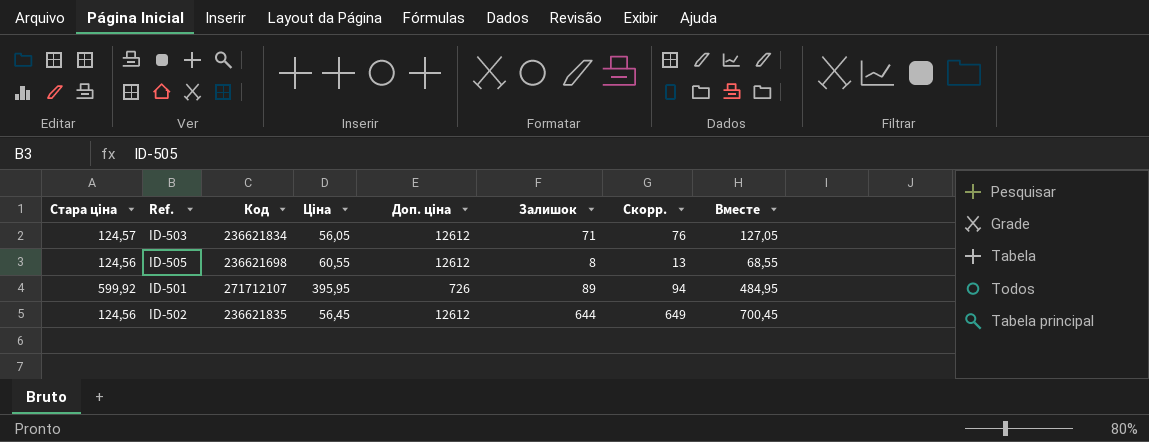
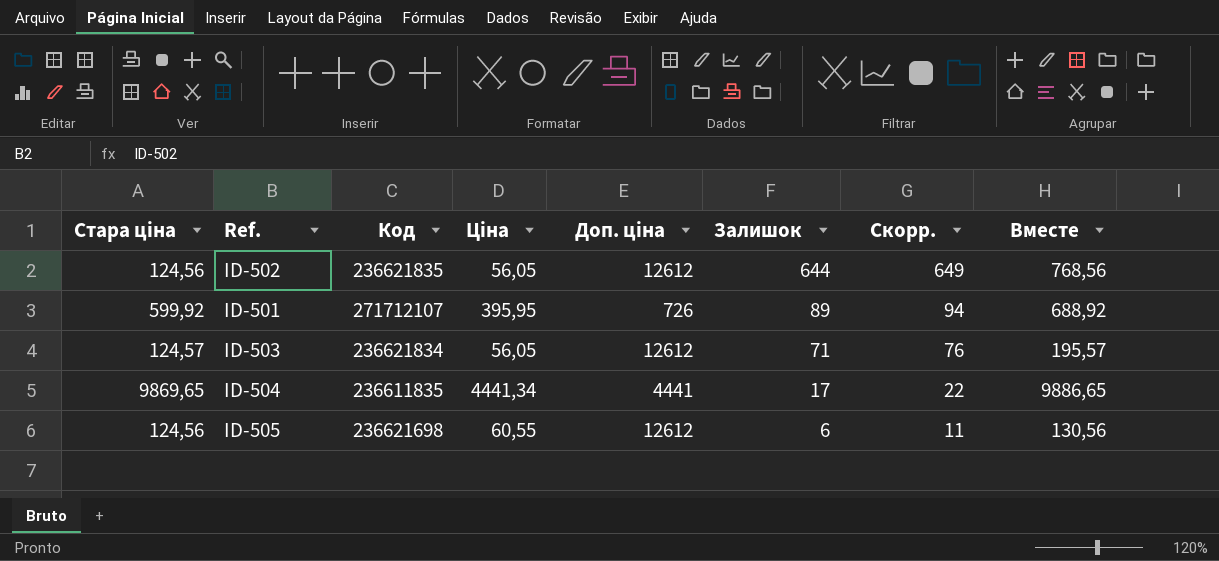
row order: none -> Залишок descending
column Вместе | formula: [Ціна] + [Залишок] -> [Стара ціна] + [Залишок]
ID-502 | Ціна: 56,45 -> 56,05
row ID-504: none -> 9869,65 | 236611835 | 4441,34 | 4441 | 17 | 22 | 9886,65
ID-505 | Залишок: 8 -> 6
ID-505 | Скорр.: 13 -> 11

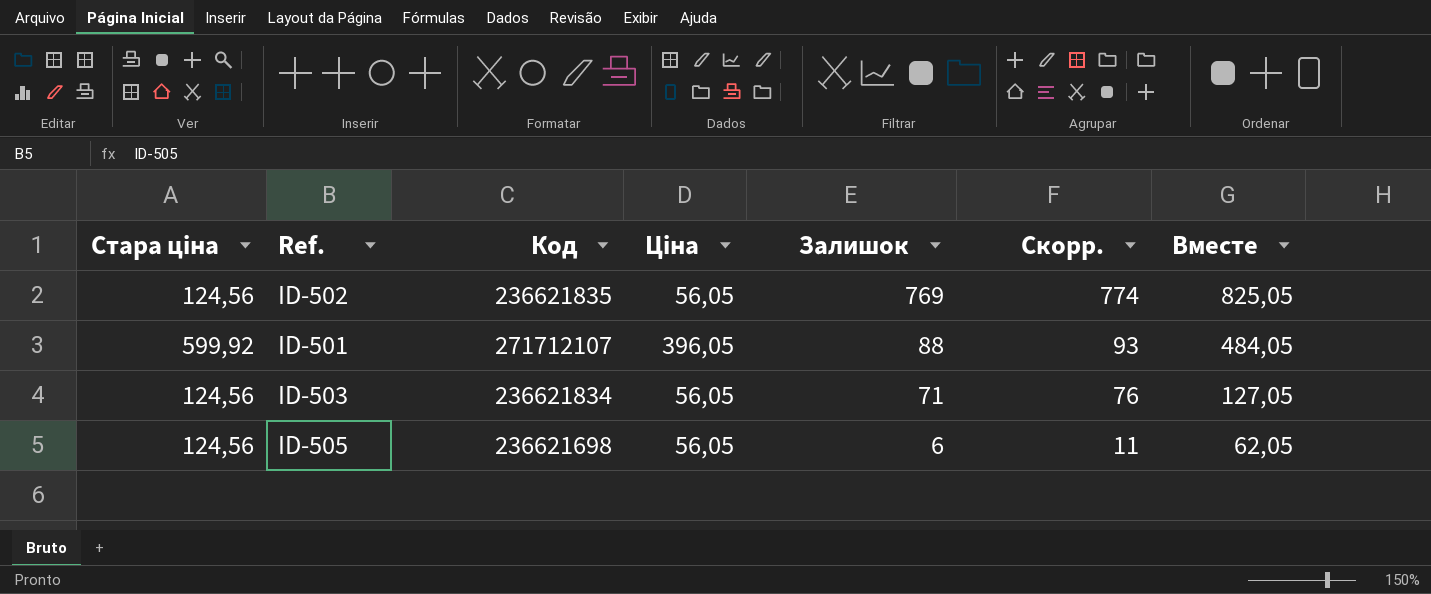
column Доп. ціна | position: 5 -> none
column Вместе | formula: [Стара ціна] + [Залишок] -> [Ціна] + [Залишок]
row ID-504: 9869,65 | 236611835 | 4441,34 | 4441 | 17 | 22 | 9886,65 -> none
ID-502 | Залишок: 644 -> 769
ID-502 | Скорр.: 649 -> 774
ID-501 | Ціна: 395,95 -> 396,05
ID-501 | Залишок: 89 -> 88
ID-501 | Скорр.: 94 -> 93
ID-503 | Стара ціна: 124,57 -> 124,56
ID-505 | Ціна: 60,55 -> 56,05

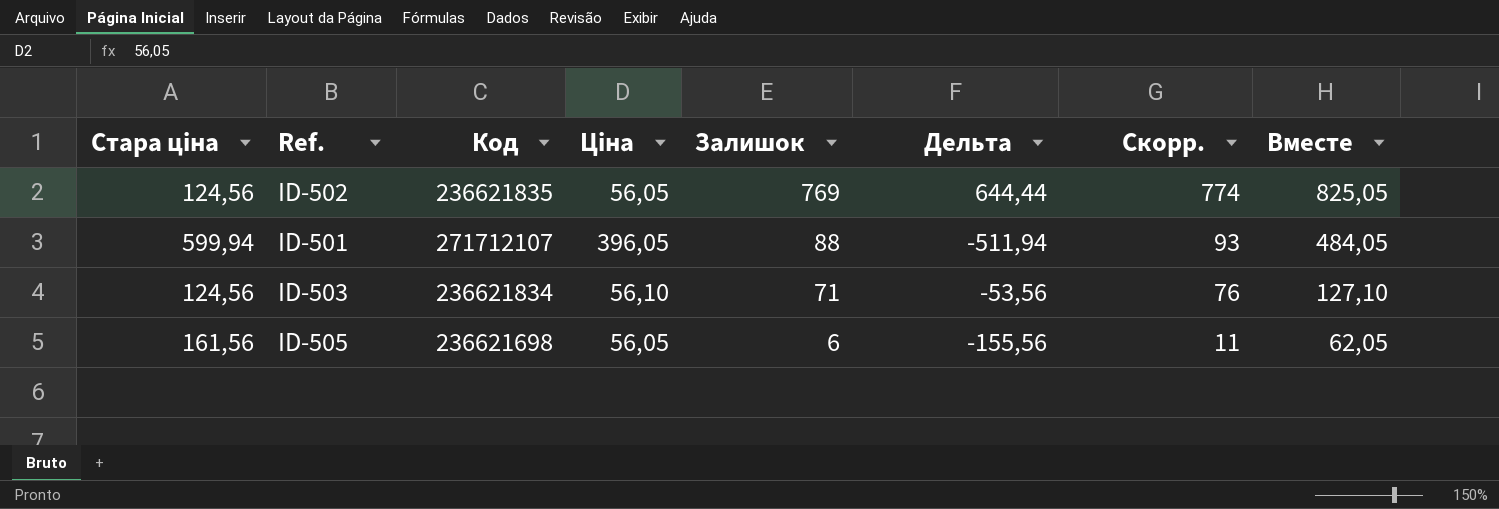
column Дельта | formula: none -> [Залишок] - [Стара ціна]
ID-501 | Стара ціна: 599,92 -> 599,94
ID-503 | Ціна: 56,05 -> 56,10
ID-503 | Вместе: 127,05 -> 127,10
ID-505 | Стара ціна: 124,56 -> 161,56

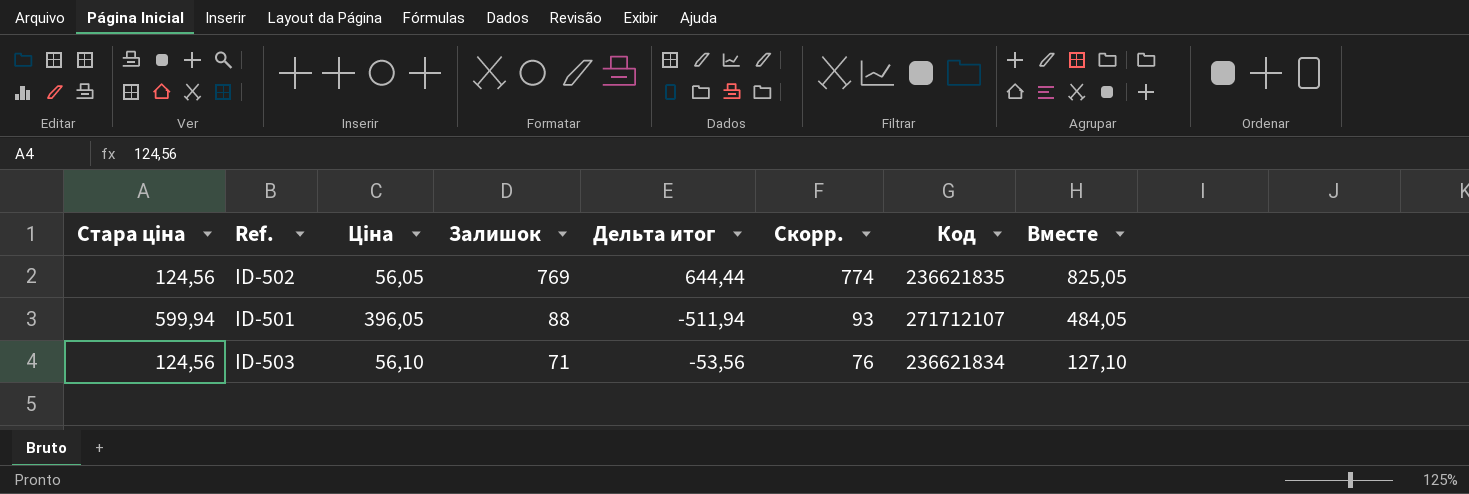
column name: Дельта -> Дельта итог
column Код | position: 3 -> 7
row ID-505: 161,56 | 236621698 | 56,05 | 6 | -155,56 | 11 | 62,05 -> none

